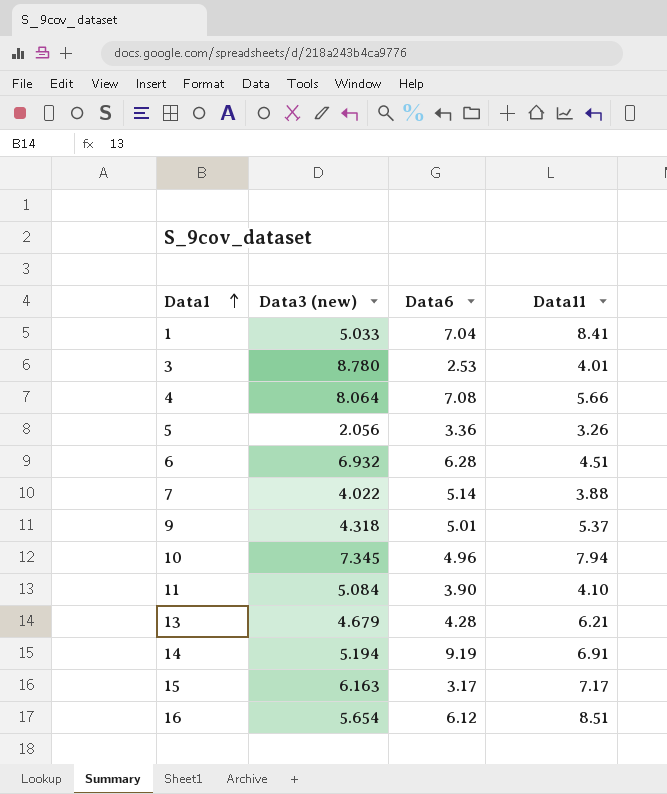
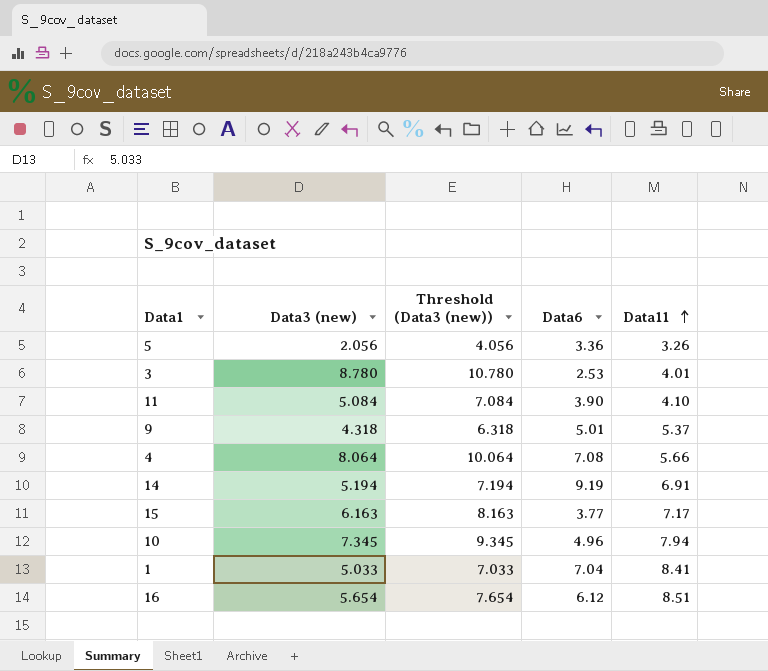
row order: Data1 ascending -> Data11 ascending
column Threshold (Data3 (new)) | formula: none -> [Data3 (new)] + 2
row 6: 6.932 | 6.28 | 4.51 -> none
row 7: 4.022 | 5.14 | 3.88 -> none
row 13: 4.679 | 4.28 | 6.21 -> none
15 | Data6: 3.17 -> 3.77

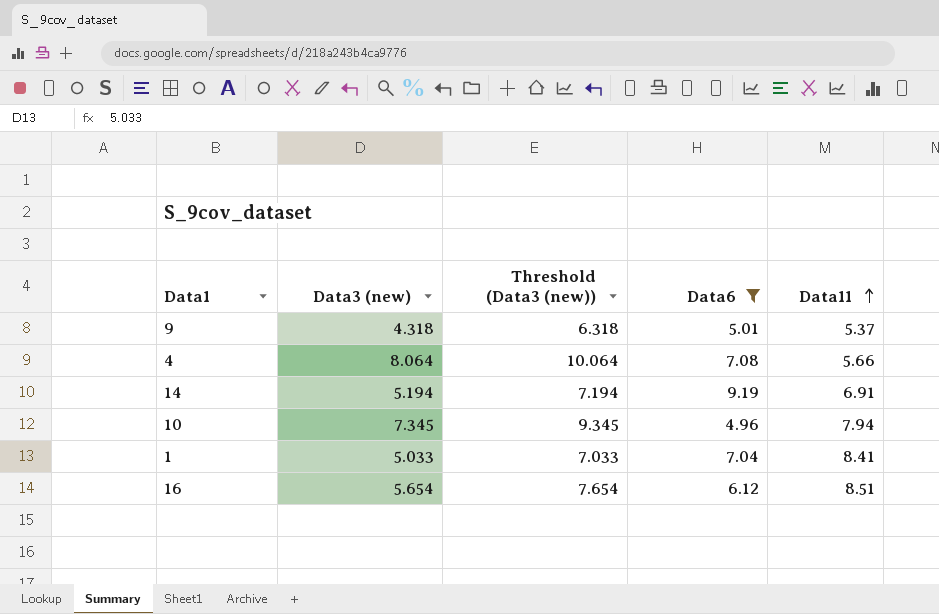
filter: none -> Data6 >= 4.96

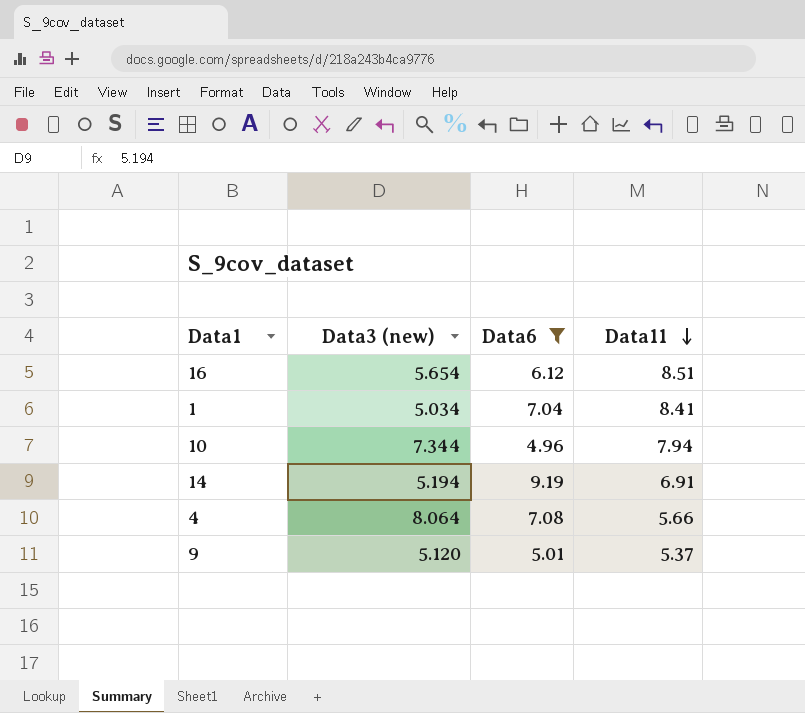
row order: Data11 ascending -> Data11 descending
column Threshold (Data3 (new)) | formula: [Data3 (new)] + 2 -> none
1 | Data3 (new): 5.033 -> 5.034
10 | Data3 (new): 7.345 -> 7.344
9 | Data3 (new): 4.318 -> 5.120

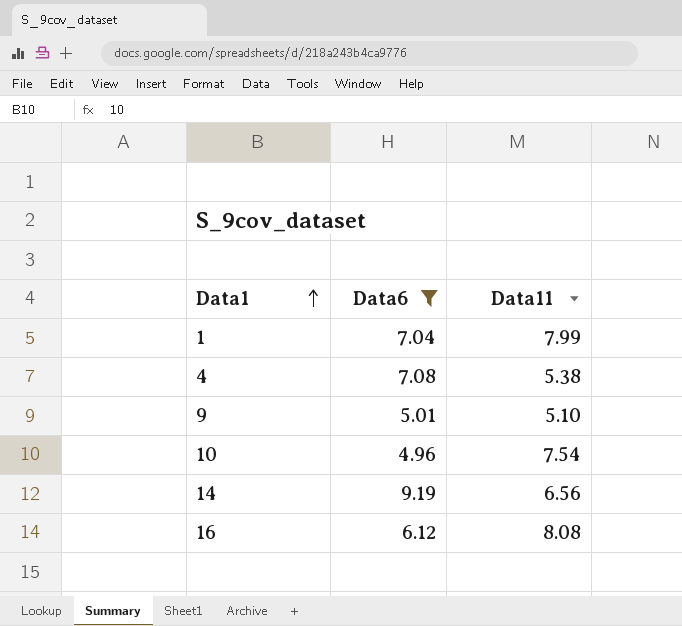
row order: Data11 descending -> Data1 ascending
column Data3 (new) | position: 2 -> none
1 | Data11: 8.41 -> 7.99
4 | Data11: 5.66 -> 5.38
9 | Data11: 5.37 -> 5.10
10 | Data11: 7.94 -> 7.54
14 | Data11: 6.91 -> 6.56
16 | Data11: 8.51 -> 8.08

